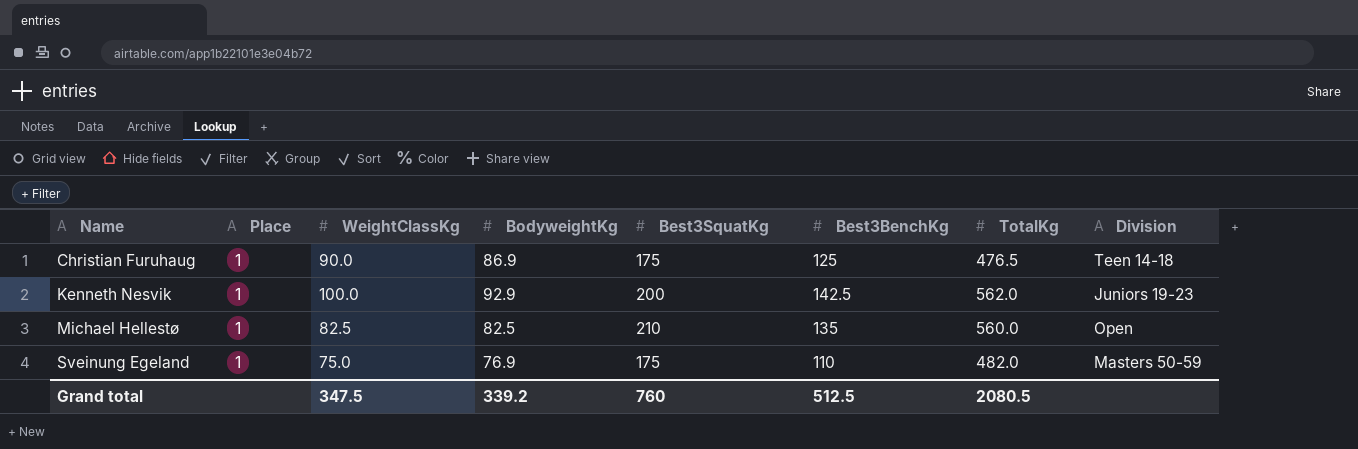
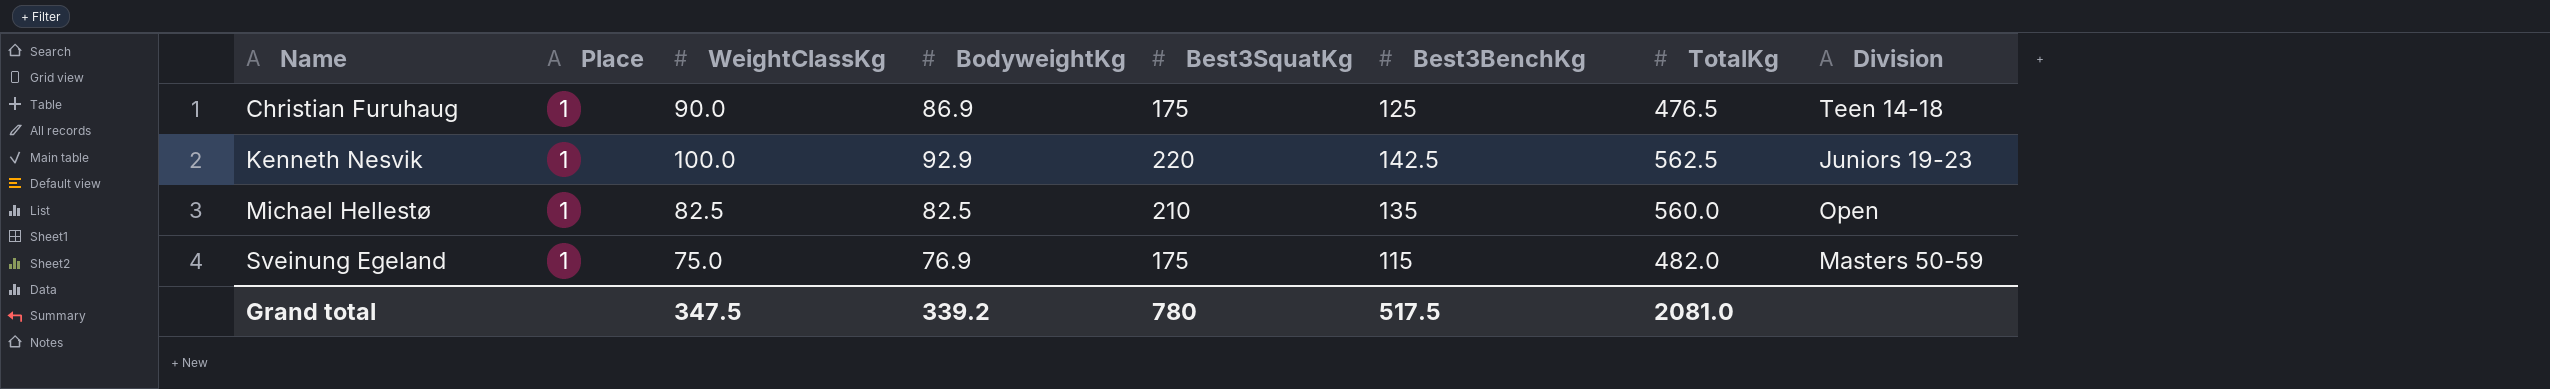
Kenneth Nesvik | Best3SquatKg: 200 -> 220
Kenneth Nesvik | TotalKg: 562.0 -> 562.5
Sveinung Egeland | Best3BenchKg: 110 -> 115
Grand total | Best3SquatKg: 760 -> 780
Grand total | Best3BenchKg: 512.5 -> 517.5
Grand total | TotalKg: 2080.5 -> 2081.0

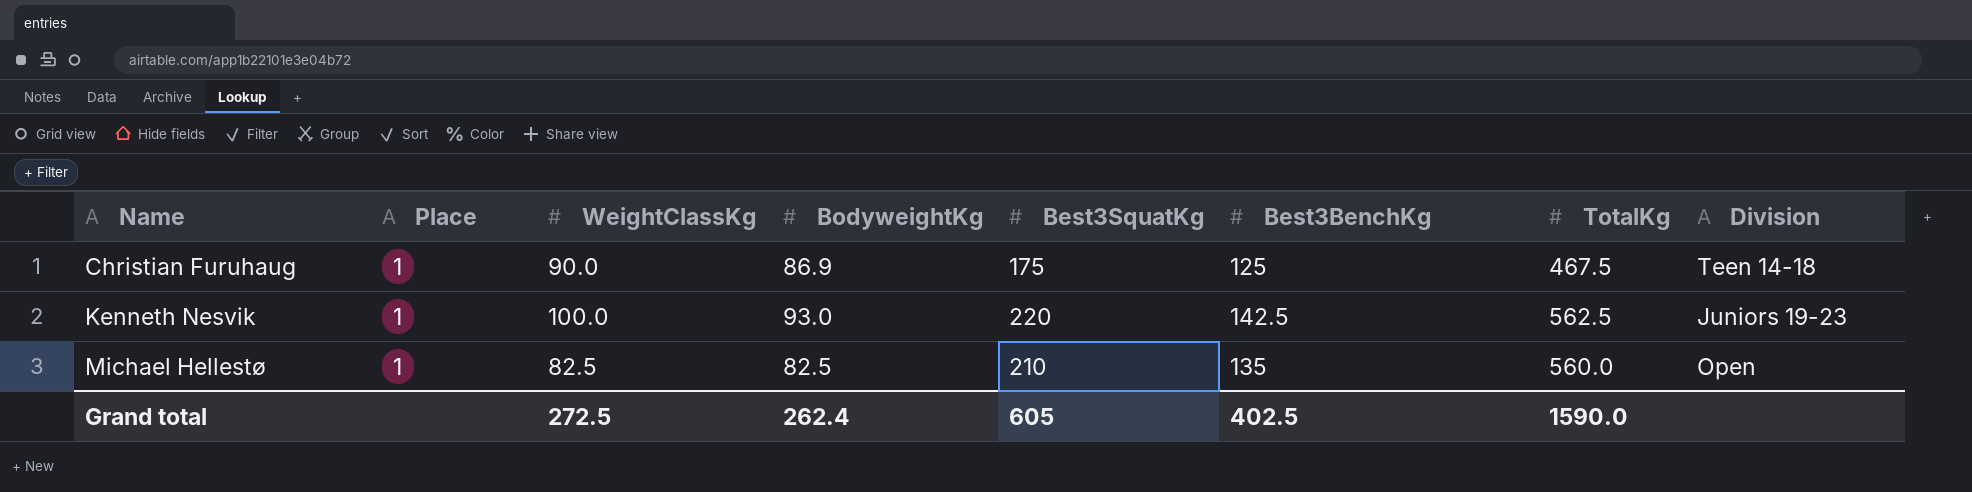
row Sveinung Egeland: 1 | 75.0 | 76.9 | 175 | 115 | 482.0 | Masters 50-59 -> none
Christian Furuhaug | TotalKg: 476.5 -> 467.5
Kenneth Nesvik | BodyweightKg: 92.9 -> 93.0
Grand total | WeightClassKg: 347.5 -> 272.5
Grand total | BodyweightKg: 339.2 -> 262.4
Grand total | Best3SquatKg: 780 -> 605
Grand total | Best3BenchKg: 517.5 -> 402.5
Grand total | TotalKg: 2081.0 -> 1590.0

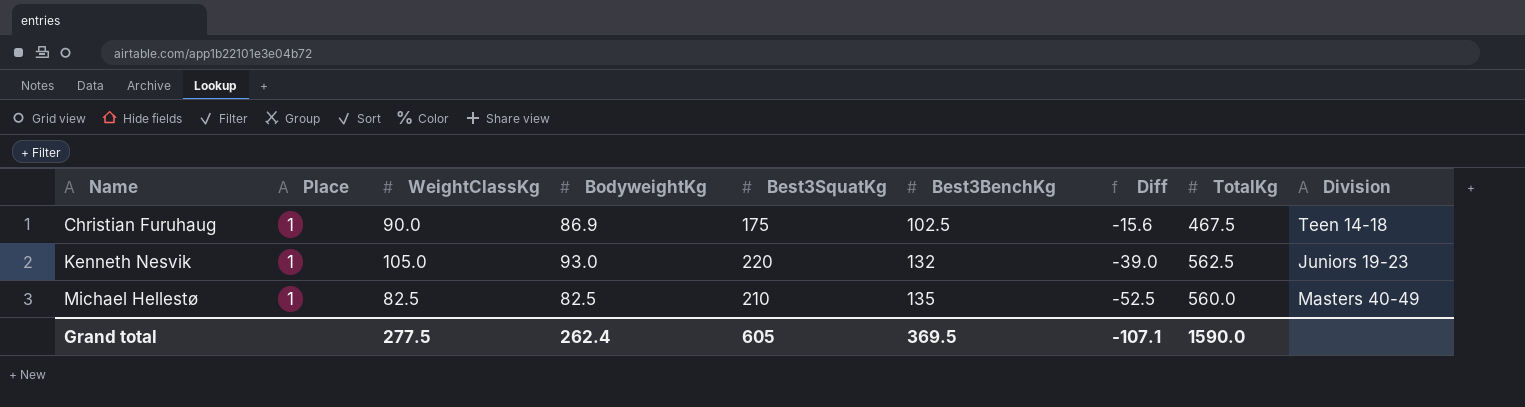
column Diff | formula: none -> [BodyweightKg] - [Best3BenchKg]
Christian Furuhaug | Best3BenchKg: 125 -> 102.5
Kenneth Nesvik | WeightClassKg: 100.0 -> 105.0
Kenneth Nesvik | Best3BenchKg: 142.5 -> 132
Michael Hellestø | Division: Open -> Masters 40-49
Grand total | WeightClassKg: 272.5 -> 277.5
Grand total | Best3BenchKg: 402.5 -> 369.5

